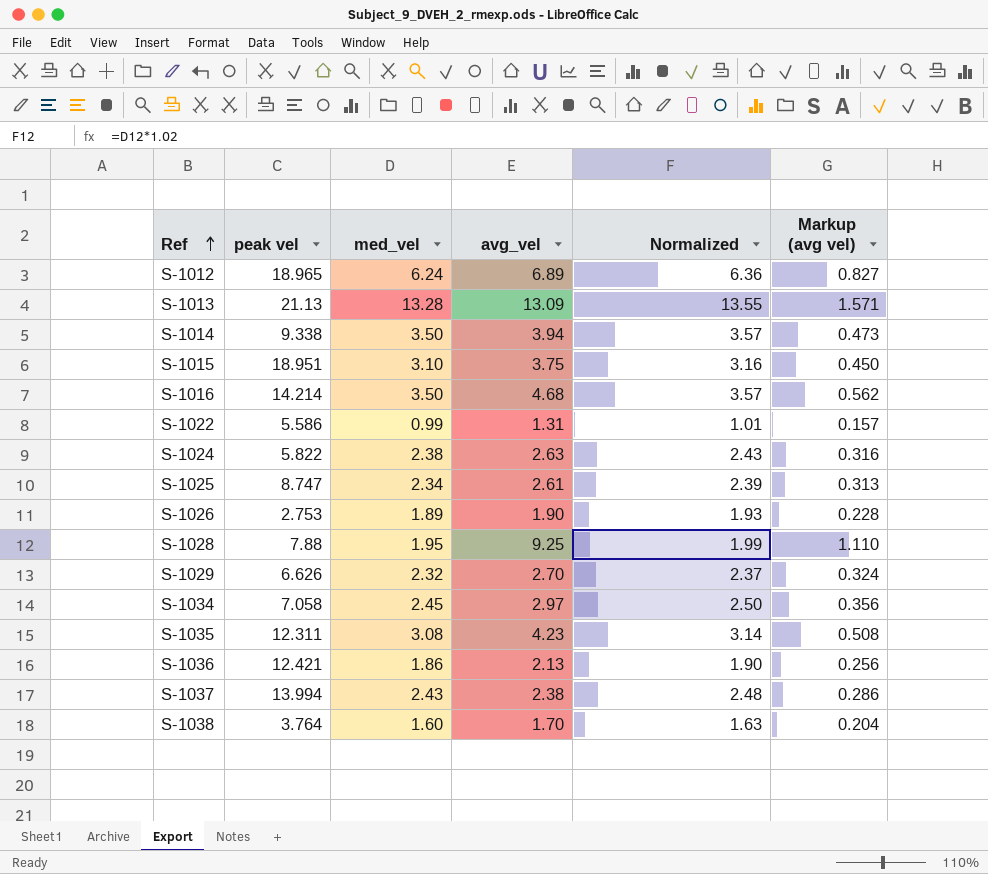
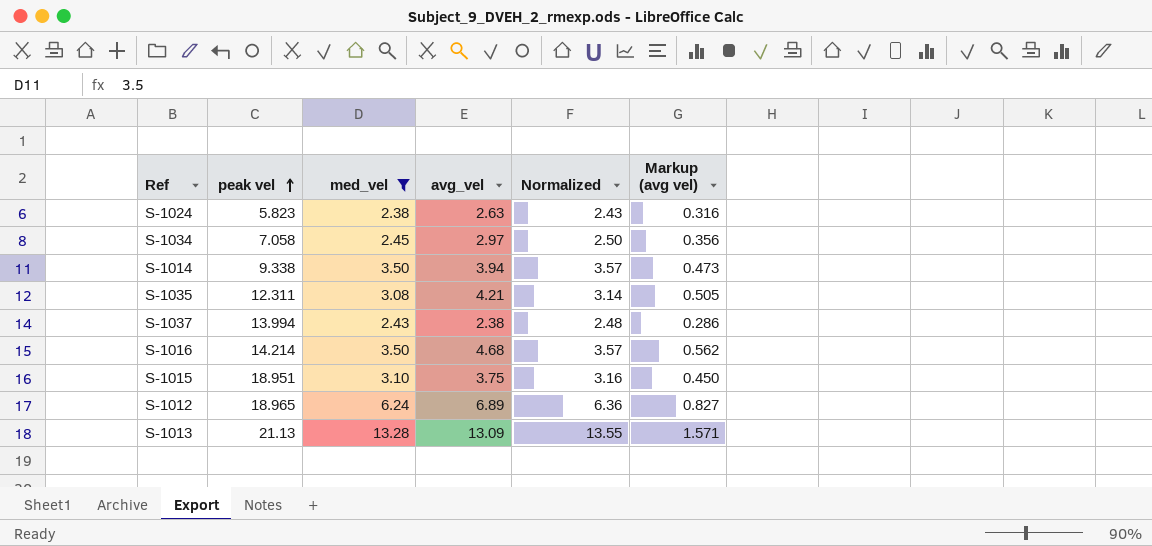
filter: none -> med_vel >= 2.38
row order: Ref ascending -> peak vel ascending
S-1024 | peak vel: 5.822 -> 5.823
S-1035 | avg_vel: 4.23 -> 4.21
S-1035 | Markup (avg vel): 0.508 -> 0.505

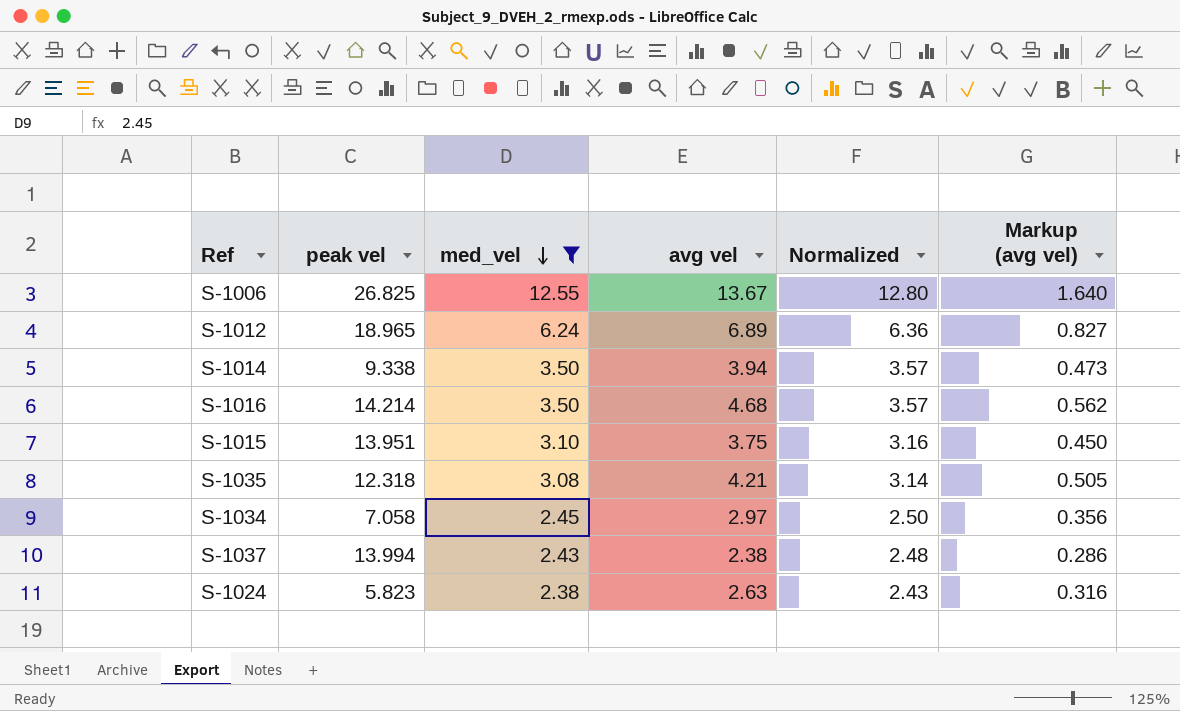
row order: peak vel ascending -> med_vel descending
column name: avg_vel -> avg vel
row S-1013: 21.13 | 13.28 | 13.09 | 13.55 | 1.571 -> none
row S-1006: none -> 26.825 | 12.55 | 13.67 | 12.80 | 1.640
S-1015 | peak vel: 18.951 -> 13.951
S-1035 | peak vel: 12.311 -> 12.318

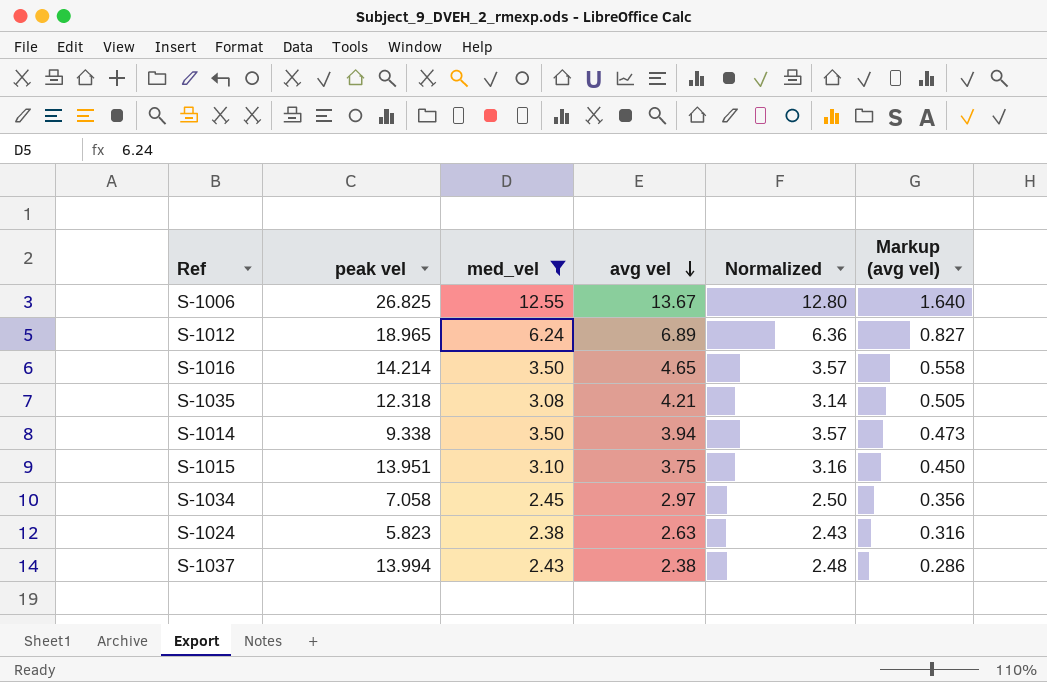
row order: med_vel descending -> avg vel descending
S-1016 | avg vel: 4.68 -> 4.65
S-1016 | Markup (avg vel): 0.562 -> 0.558

